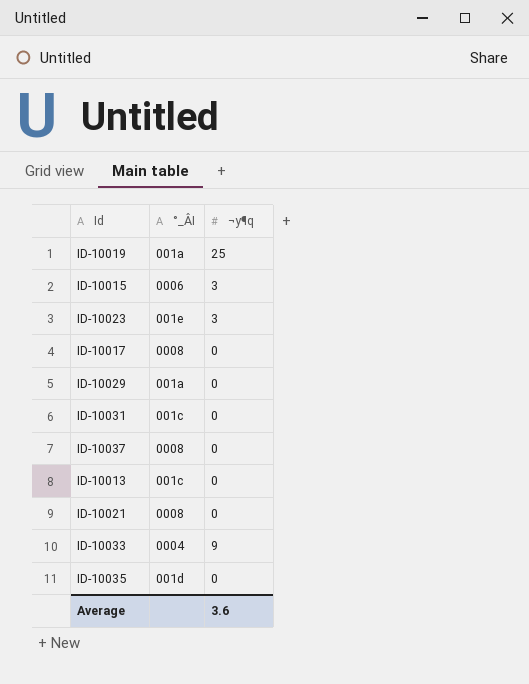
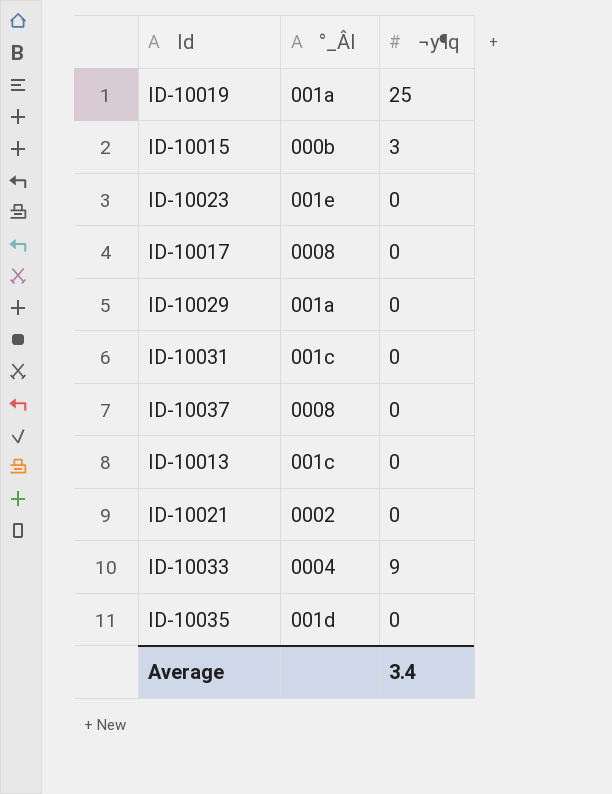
ID-10015 | °_ÂI: 0006 -> 000b
ID-10023 | ¬y¶q: 3 -> 0
ID-10021 | °_ÂI: 0008 -> 0002
Average | ¬y¶q: 3.6 -> 3.4

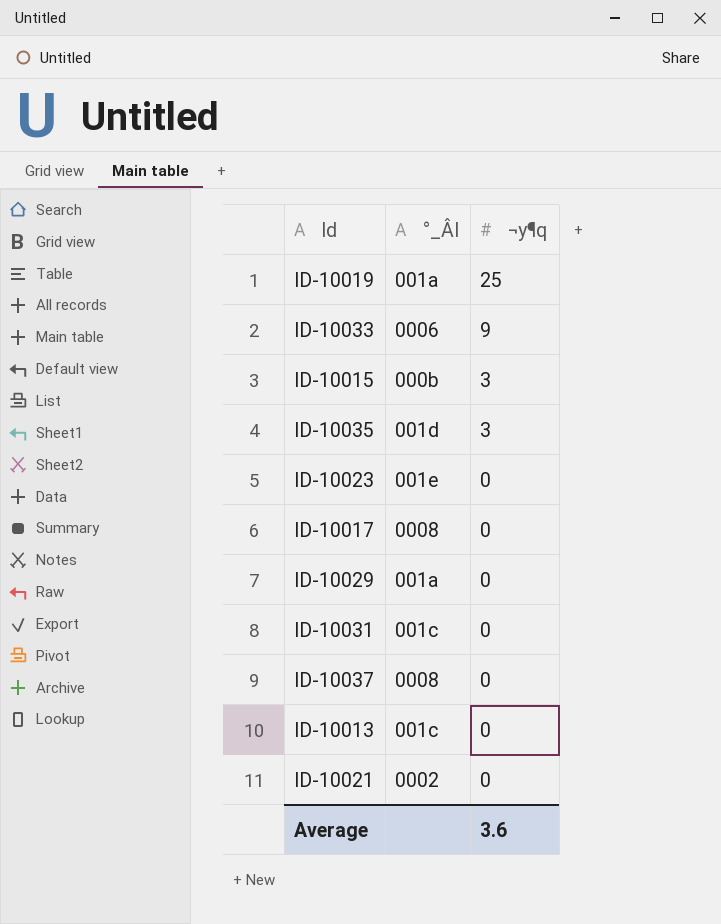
row order: none -> ¬y¶q descending
ID-10033 | °_ÂI: 0004 -> 0006
ID-10035 | ¬y¶q: 0 -> 3
Average | ¬y¶q: 3.4 -> 3.6

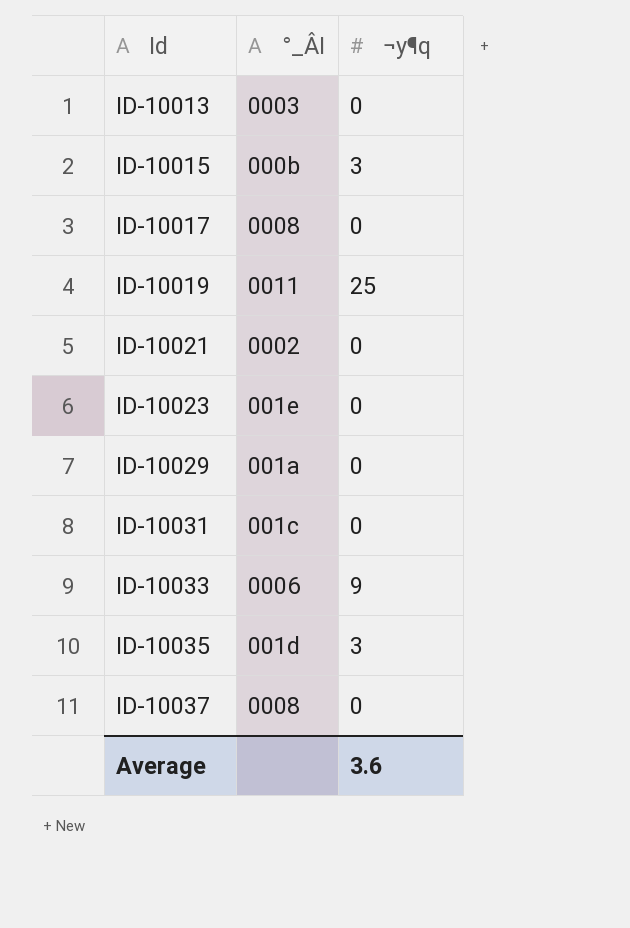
row order: ¬y¶q descending -> Id ascending
ID-10013 | °_ÂI: 001c -> 0003
ID-10019 | °_ÂI: 001a -> 0011

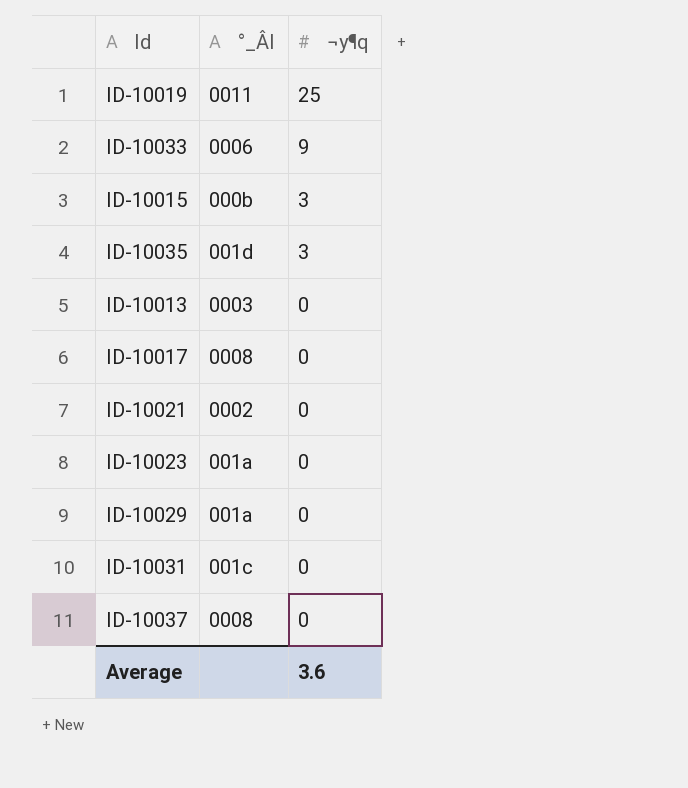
row order: Id ascending -> ¬y¶q descending
ID-10023 | °_ÂI: 001e -> 001a

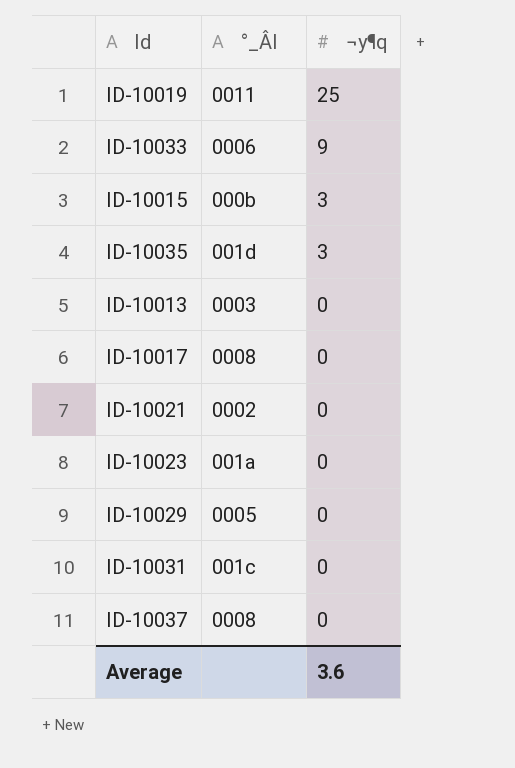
ID-10029 | °_ÂI: 001a -> 0005

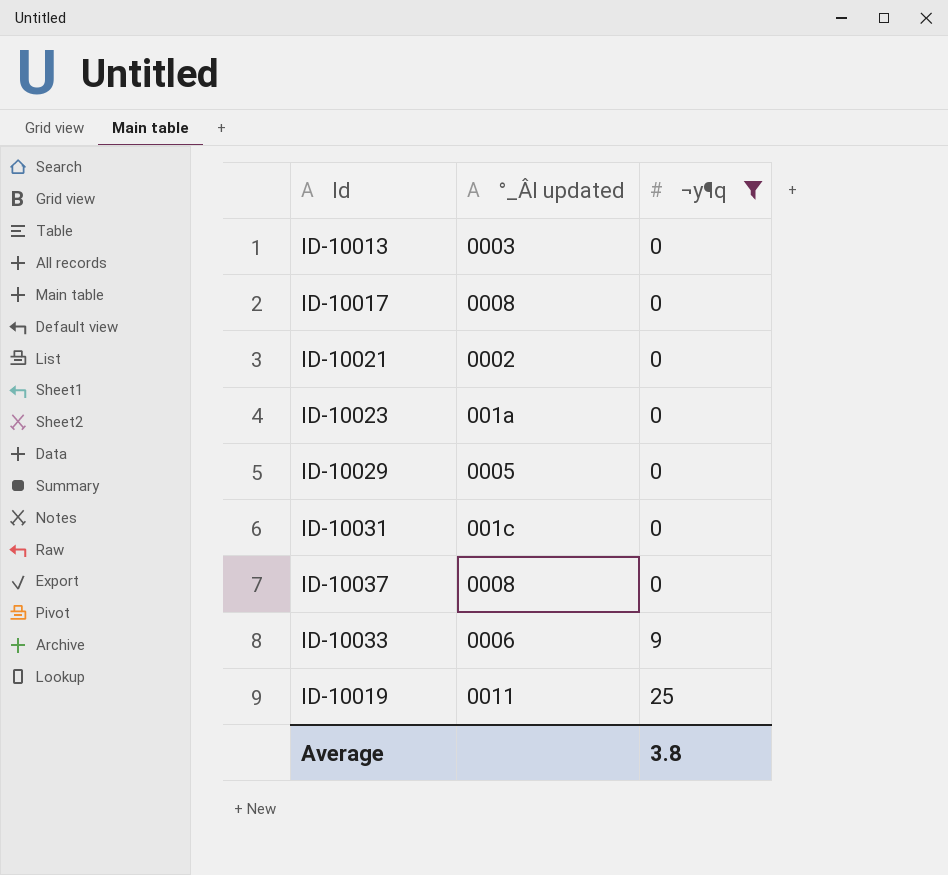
filter: none -> ¬y¶q != 3
row order: ¬y¶q descending -> ¬y¶q ascending
column name: °_ÂI -> °_ÂI updated
Average | ¬y¶q: 3.6 -> 3.8

